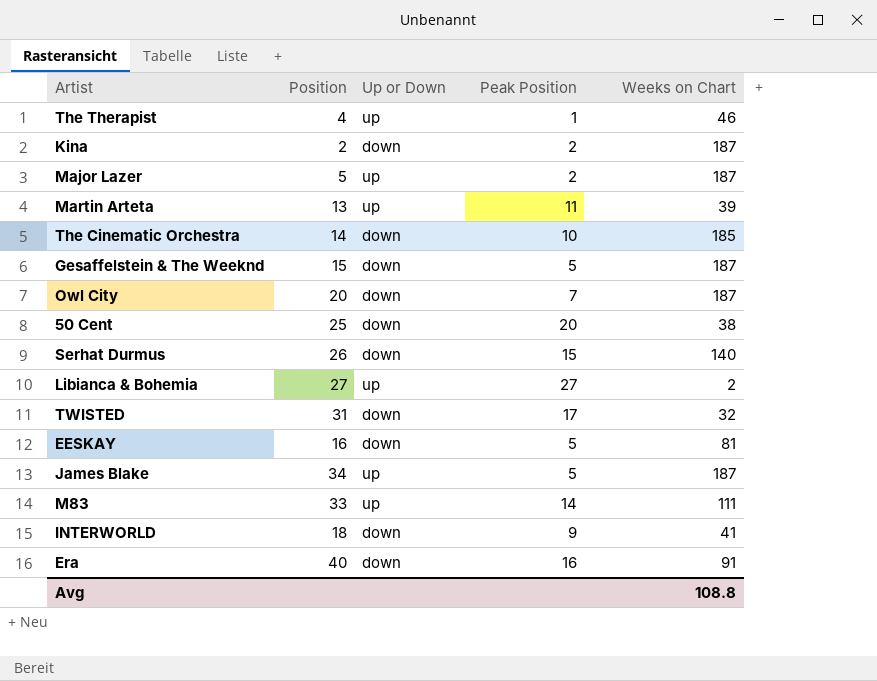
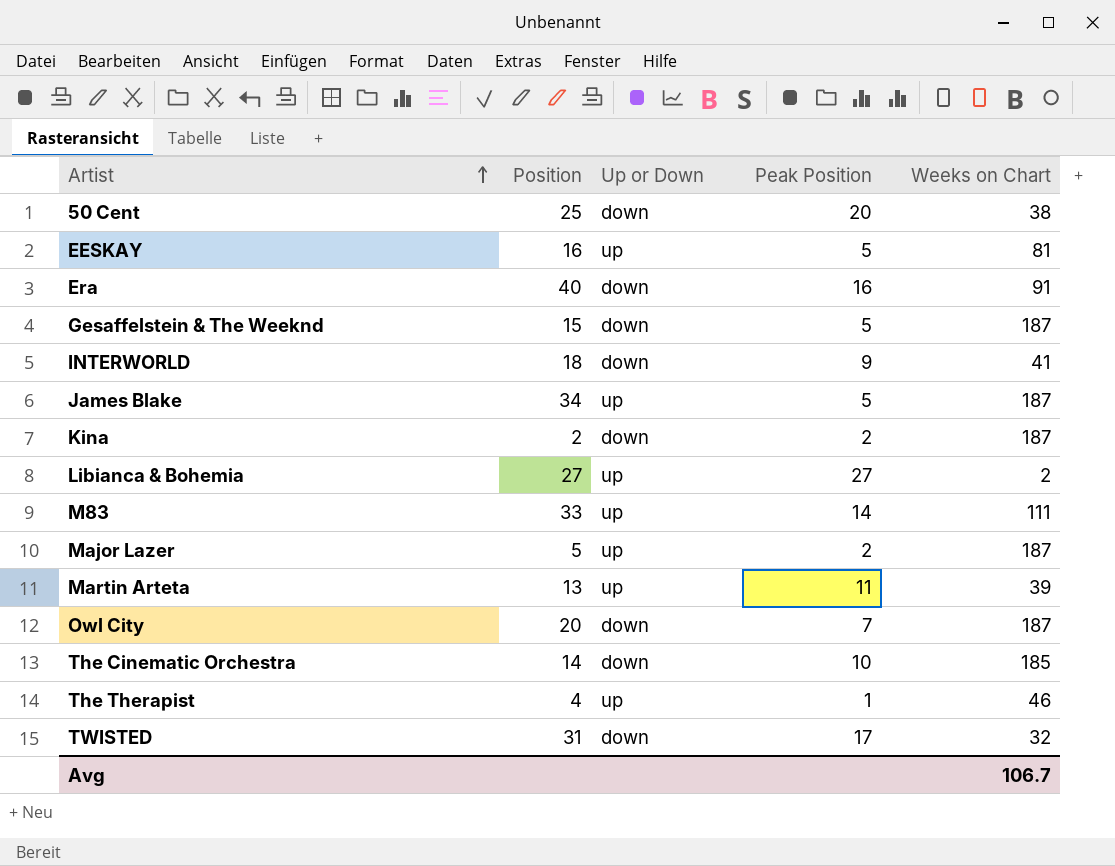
row order: none -> Artist ascending
row Serhat Durmus: 26 | down | 15 | 140 -> none
EESKAY | Up or Down: down -> up
Avg | Weeks on Chart: 108.8 -> 106.7

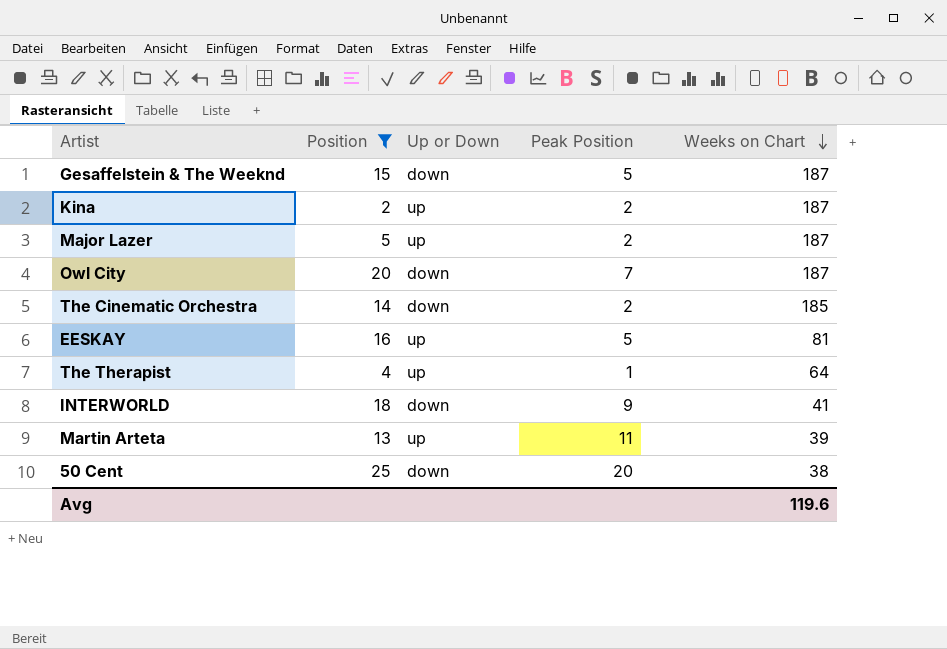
filter: none -> Position <= 25
row order: Artist ascending -> Weeks on Chart descending
Kina | Up or Down: down -> up
The Cinematic Orchestra | Peak Position: 10 -> 2
The Therapist | Weeks on Chart: 46 -> 64
Avg | Weeks on Chart: 106.7 -> 119.6

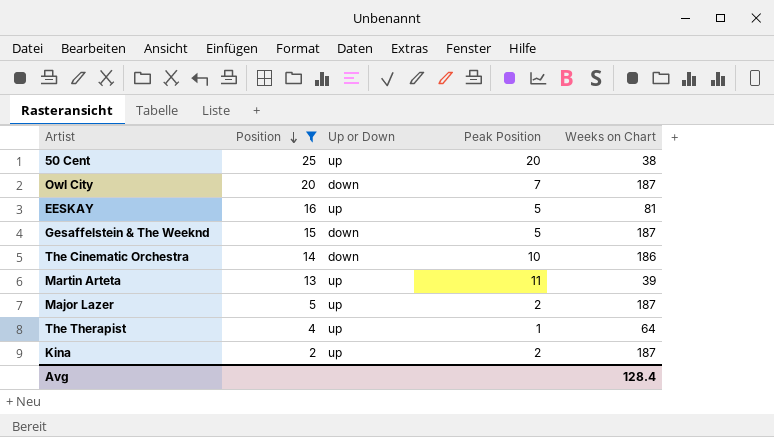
row order: Weeks on Chart descending -> Position descending
row INTERWORLD: 18 | down | 9 | 41 -> none
50 Cent | Up or Down: down -> up
The Cinematic Orchestra | Peak Position: 2 -> 10
The Cinematic Orchestra | Weeks on Chart: 185 -> 186
Avg | Weeks on Chart: 119.6 -> 128.4

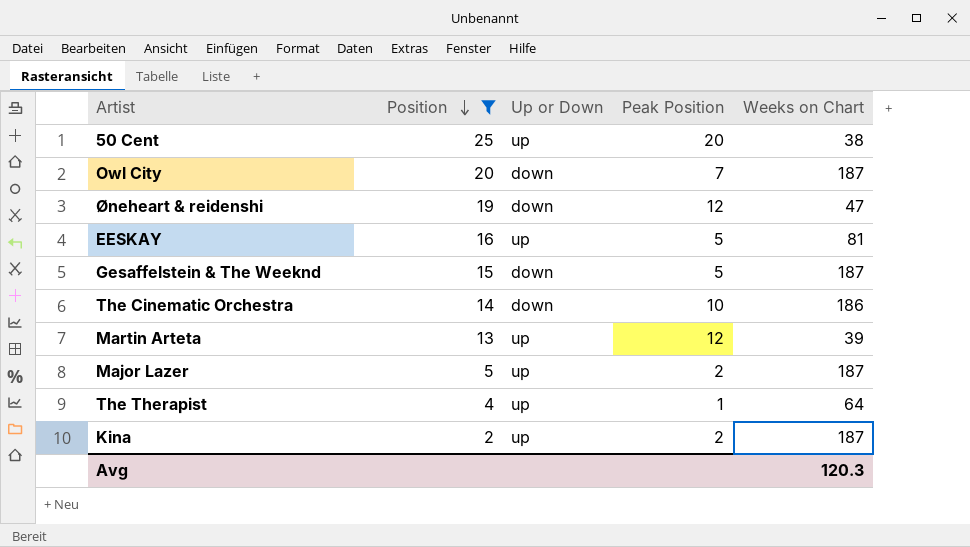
row Øneheart & reidenshi: none -> 19 | down | 12 | 47
Martin Arteta | Peak Position: 11 -> 12
Avg | Weeks on Chart: 128.4 -> 120.3

